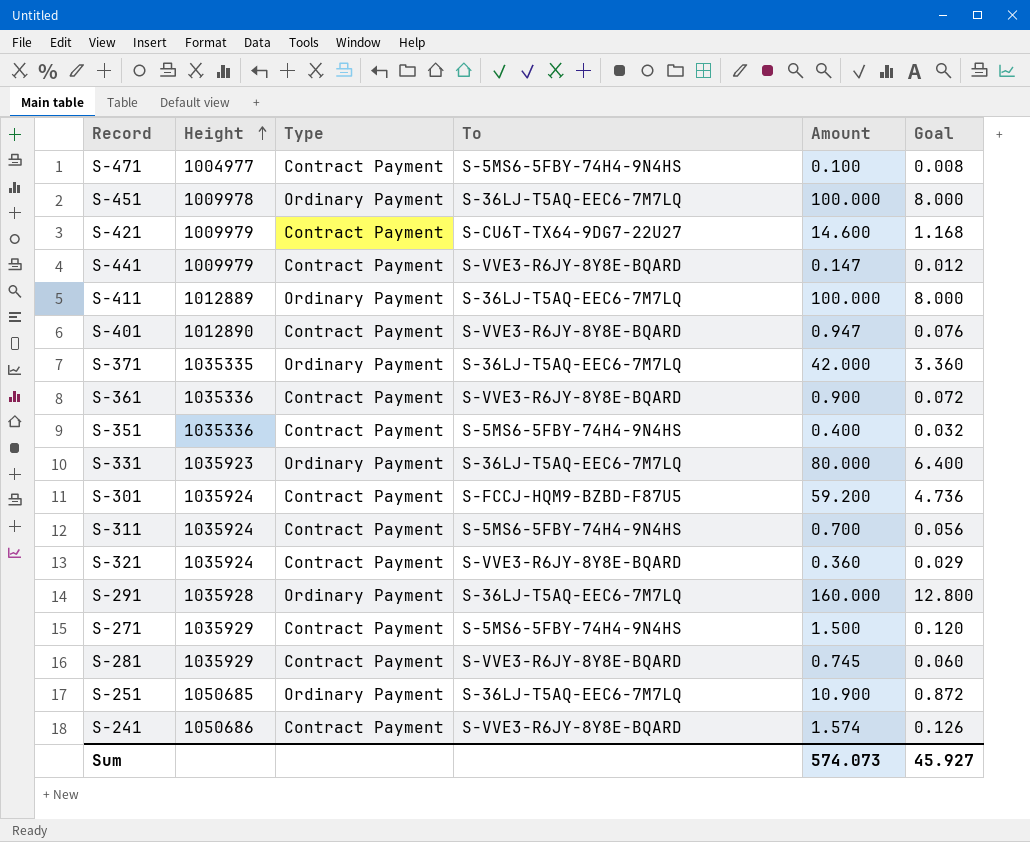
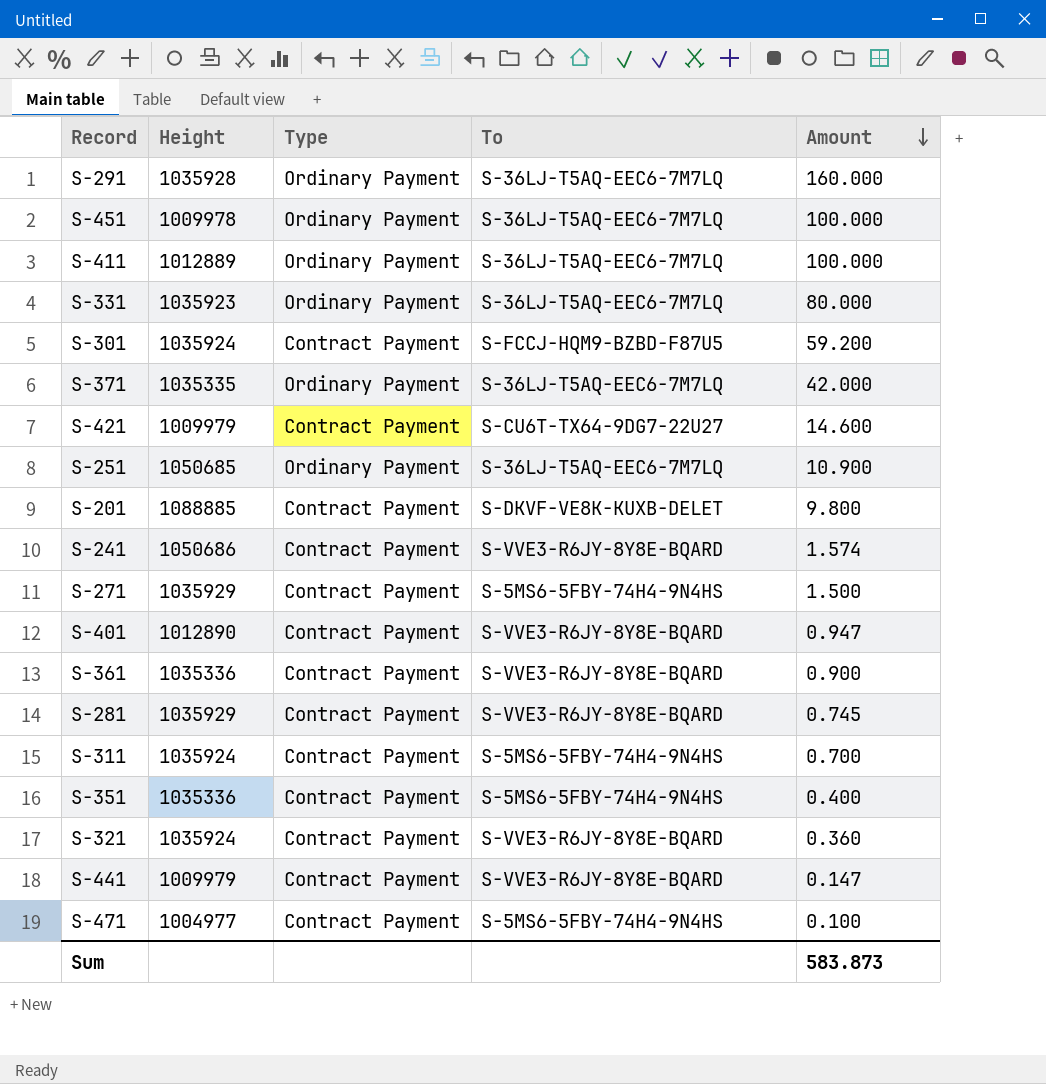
row order: Height ascending -> Amount descending
column Goal | formula: [Amount] * 0.08 -> none
row S-201: none -> 1088885 | Contract Payment | S-DKVF-VE8K-KUXB-DELET | 9.800
Sum | Amount: 574.073 -> 583.873

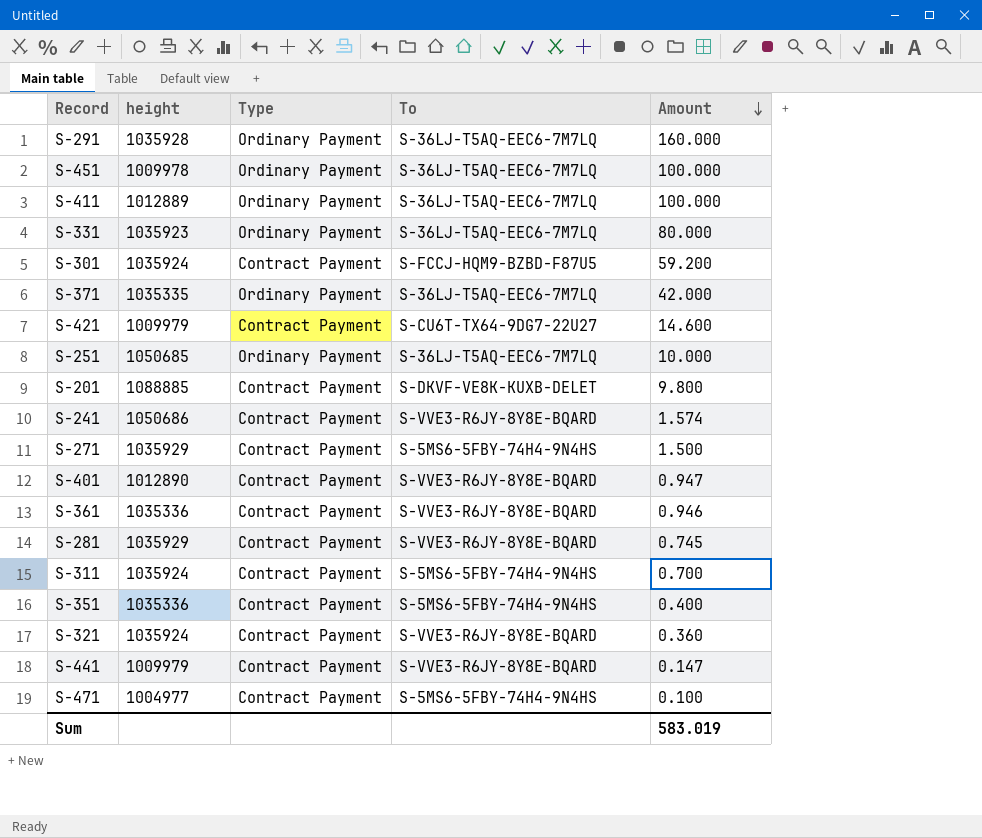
column name: Height -> height
S-251 | Amount: 10.900 -> 10.000
S-361 | Amount: 0.900 -> 0.946
Sum | Amount: 583.873 -> 583.019

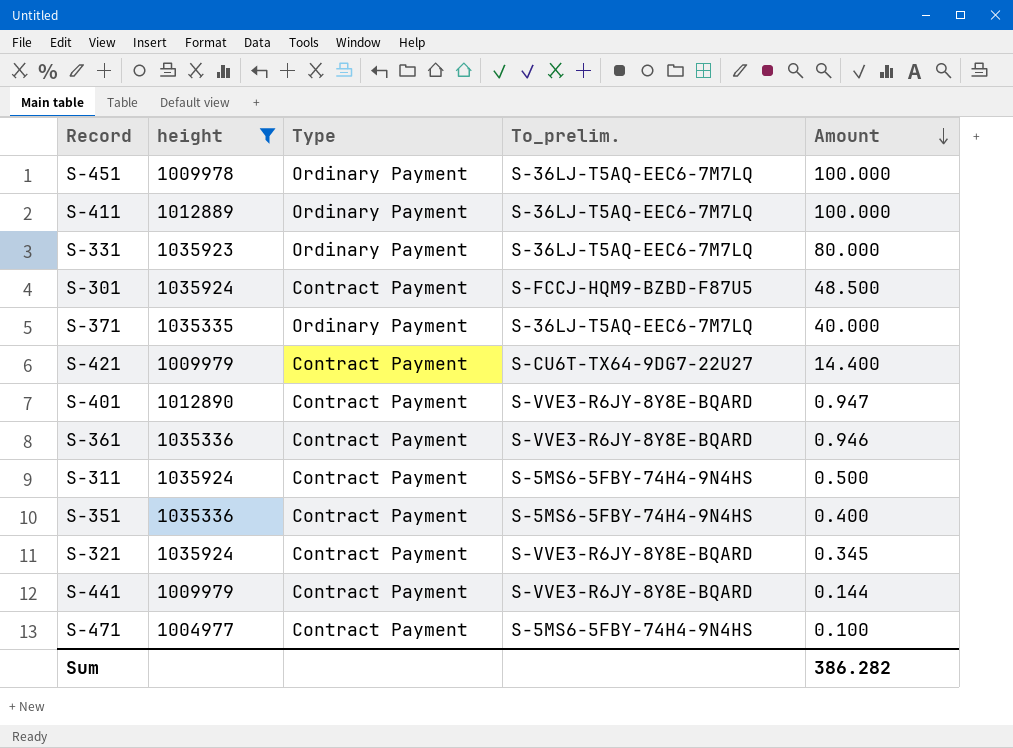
filter: none -> height <= 1035924
column name: To -> To_prelim.
S-301 | Amount: 59.200 -> 48.500
S-371 | Amount: 42.000 -> 40.000
S-421 | Amount: 14.600 -> 14.400
S-311 | Amount: 0.700 -> 0.500
S-321 | Amount: 0.360 -> 0.345
S-441 | Amount: 0.147 -> 0.144
Sum | Amount: 583.019 -> 386.282

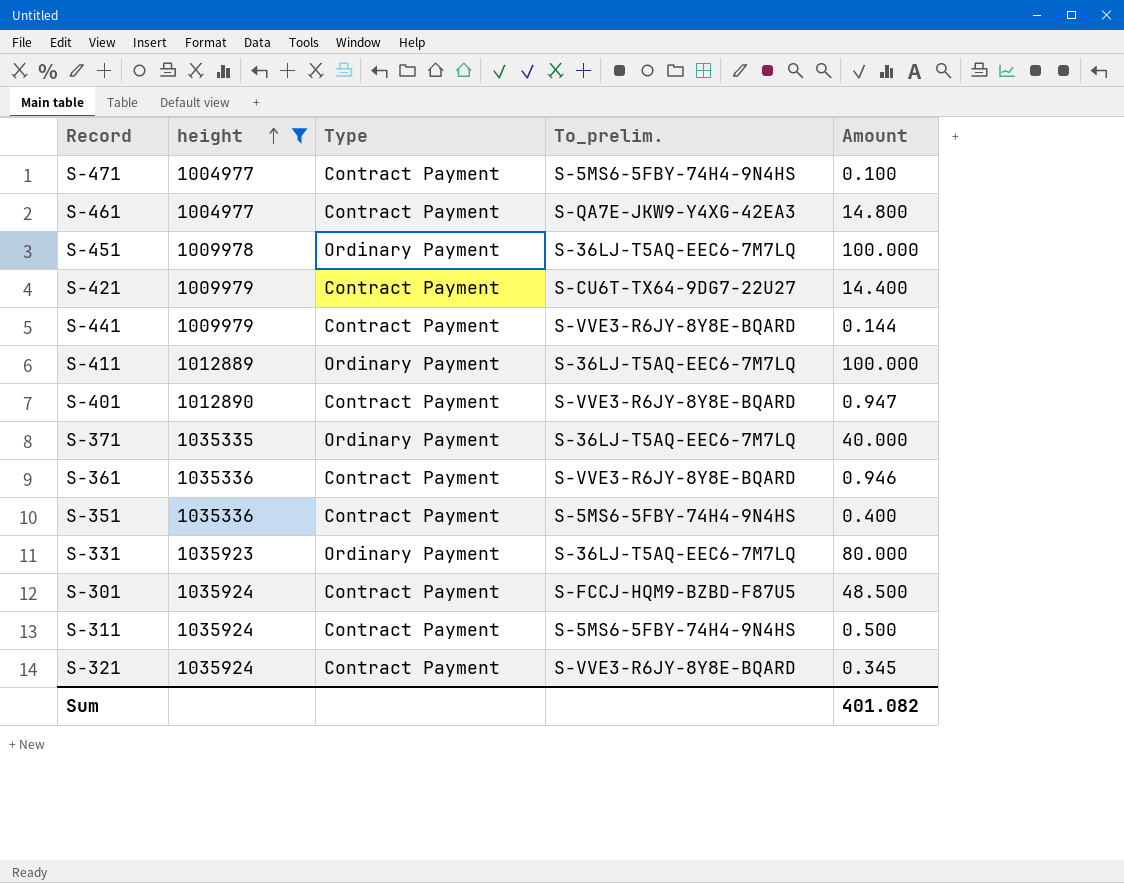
row order: Amount descending -> height ascending
row S-461: none -> 1004977 | Contract Payment | S-QA7E-JKW9-Y4XG-42EA3 | 14.800
Sum | Amount: 386.282 -> 401.082

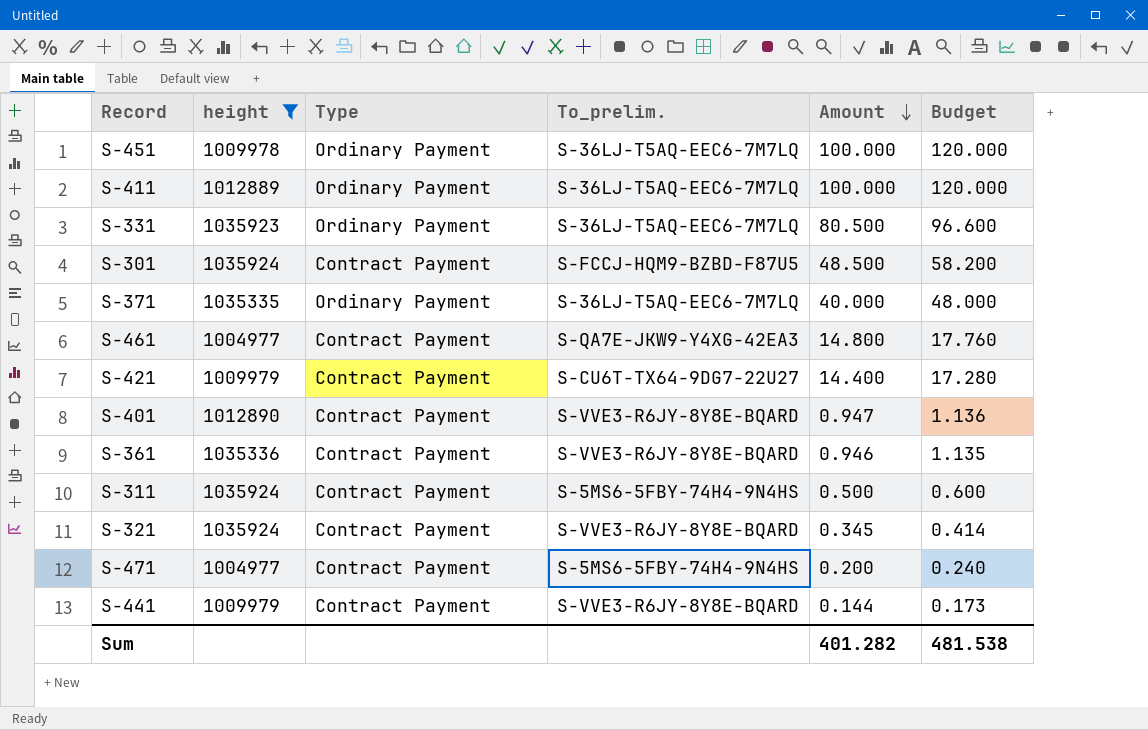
row order: height ascending -> Amount descending
column Budget | formula: none -> [Amount] * 1.2
row S-351: 1035336 | Contract Payment | S-5MS6-5FBY-74H4-9N4HS | 0.400 -> none
S-331 | Amount: 80.000 -> 80.500
S-471 | Amount: 0.100 -> 0.200
Sum | Amount: 401.082 -> 401.282

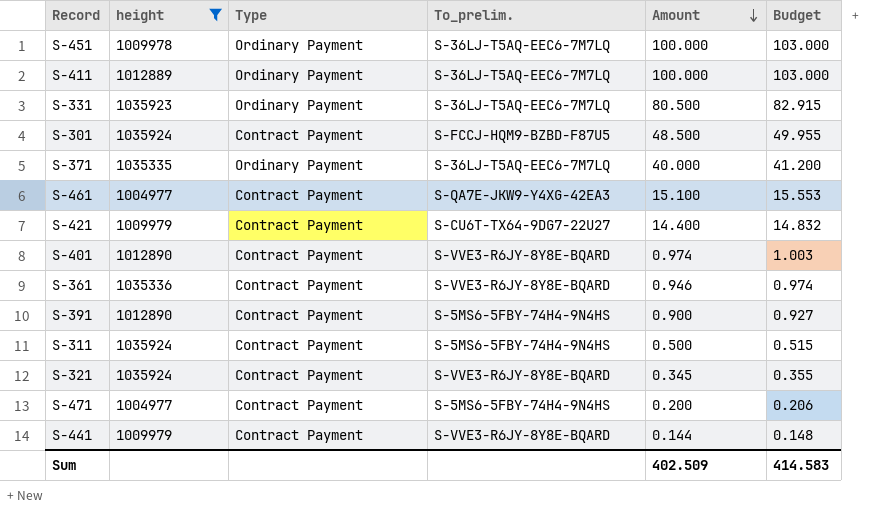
column Budget | formula: [Amount] * 1.2 -> [Amount] * 1.03
S-461 | Amount: 14.800 -> 15.100
S-401 | Amount: 0.947 -> 0.974
row S-391: none -> 1012890 | Contract Payment | S-5MS6-5FBY-74H4-9N4HS | 0.900 | 0.927
Sum | Amount: 401.282 -> 402.509
Sum | Budget: 481.538 -> 414.583

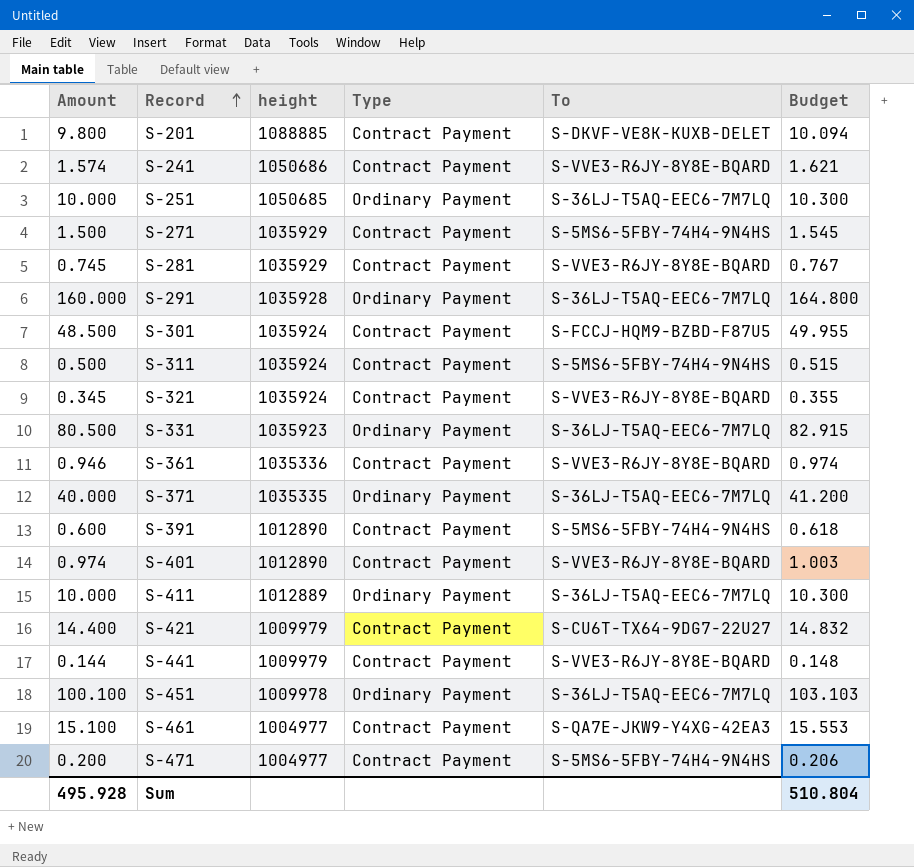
filter: height <= 1035924 -> none
row order: Amount descending -> Record ascending
column Amount | position: 5 -> 1
column name: To_prelim. -> To
S-391 | Amount: 0.900 -> 0.600
S-391 | Budget: 0.927 -> 0.618
S-411 | Amount: 100.000 -> 10.000
S-411 | Budget: 103.000 -> 10.300
S-451 | Amount: 100.000 -> 100.100
S-451 | Budget: 103.000 -> 103.103
Sum | Amount: 402.509 -> 495.928
Sum | Budget: 414.583 -> 510.804

